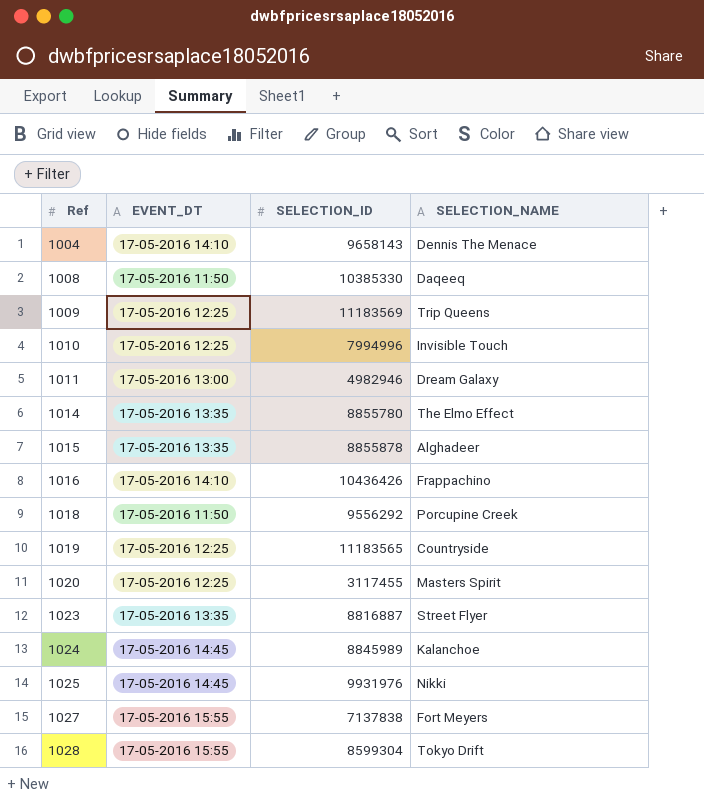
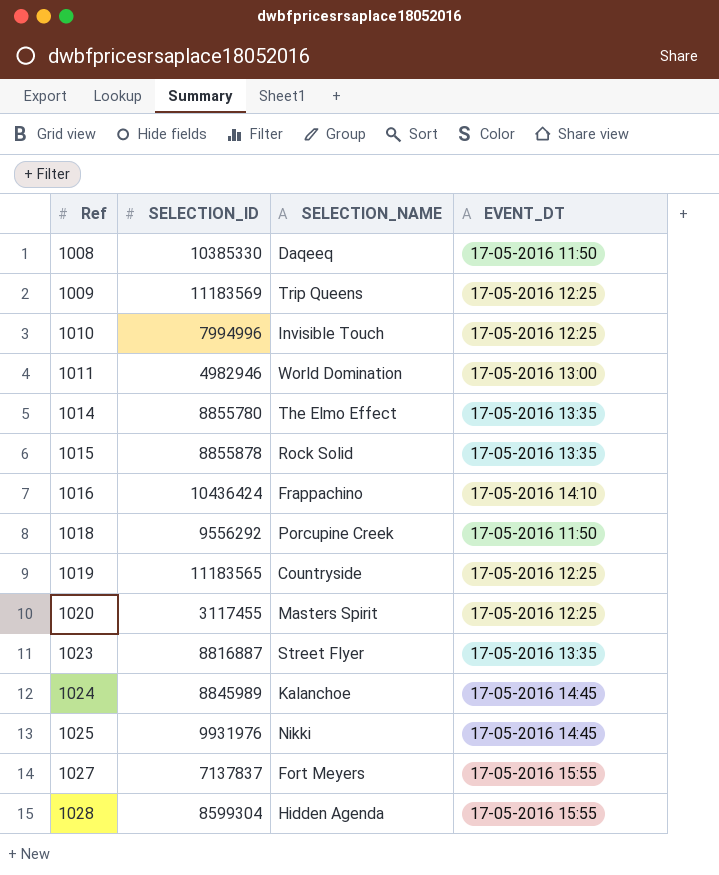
column EVENT_DT | position: 2 -> 4
row 1004: 17-05-2016 14:10 | 9658143 | Dennis The Menace -> none
1011 | SELECTION_NAME: Dream Galaxy -> World Domination
1015 | SELECTION_NAME: Alghadeer -> Rock Solid
1016 | SELECTION_ID: 10436426 -> 10436424
1027 | SELECTION_ID: 7137838 -> 7137837
1028 | SELECTION_NAME: Tokyo Drift -> Hidden Agenda

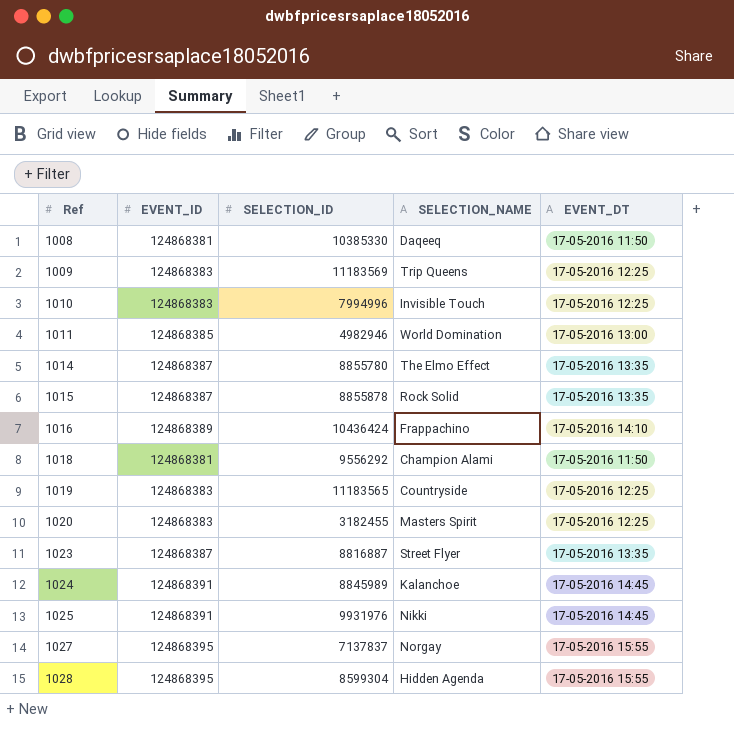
column EVENT_ID | position: none -> 2
1018 | SELECTION_NAME: Porcupine Creek -> Champion Alami
1020 | SELECTION_ID: 3117455 -> 3182455
1027 | SELECTION_NAME: Fort Meyers -> Norgay

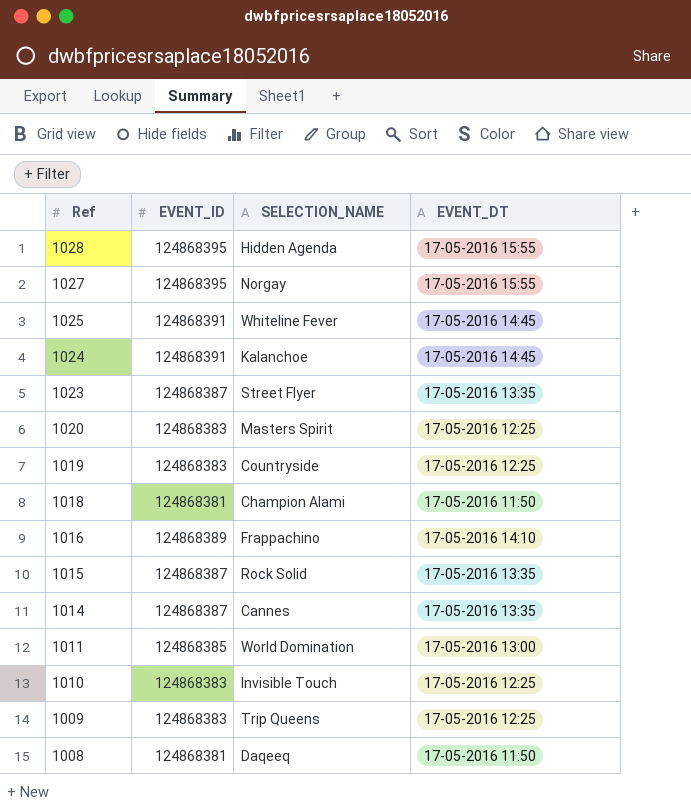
row order: Ref ascending -> Ref descending
column SELECTION_ID | position: 3 -> none
1025 | SELECTION_NAME: Nikki -> Whiteline Fever
1014 | SELECTION_NAME: The Elmo Effect -> Cannes

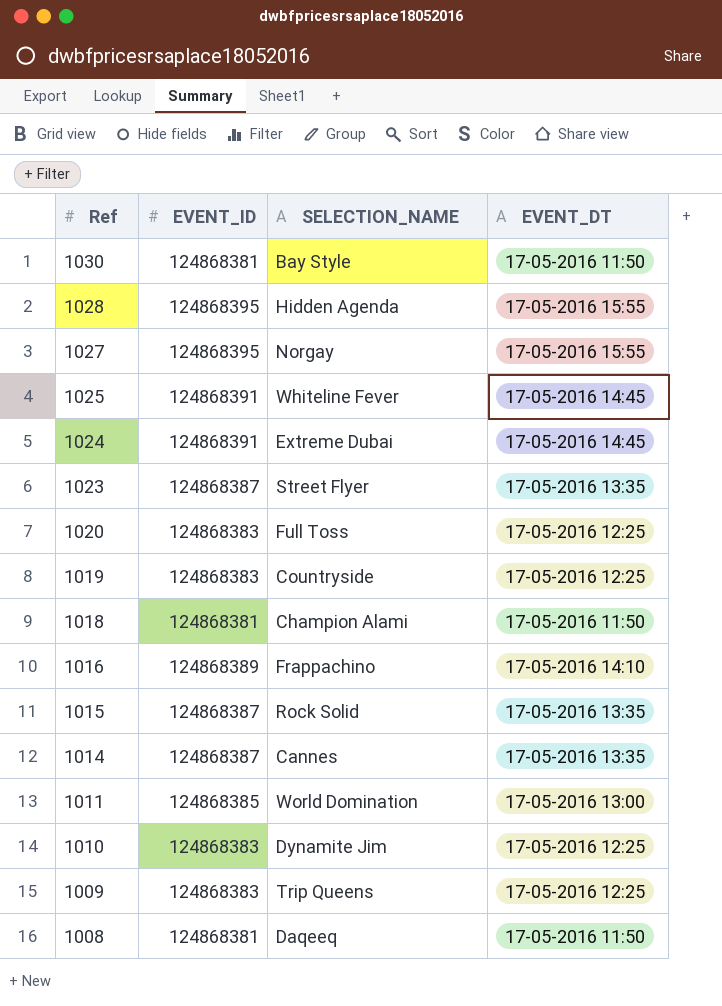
row 1030: none -> 124868381 | Bay Style | 17-05-2016 11:50
1024 | SELECTION_NAME: Kalanchoe -> Extreme Dubai
1020 | SELECTION_NAME: Masters Spirit -> Full Toss
1010 | SELECTION_NAME: Invisible Touch -> Dynamite Jim

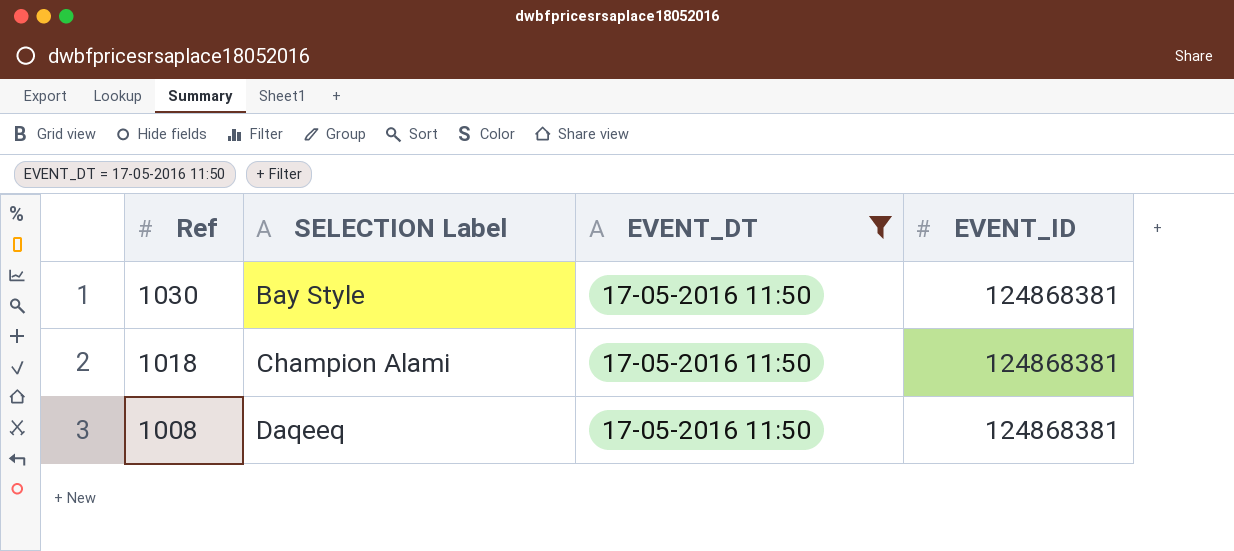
filter: none -> EVENT_DT = 17-05-2016 11:50
column name: SELECTION_NAME -> SELECTION Label
column EVENT_ID | position: 2 -> 4

